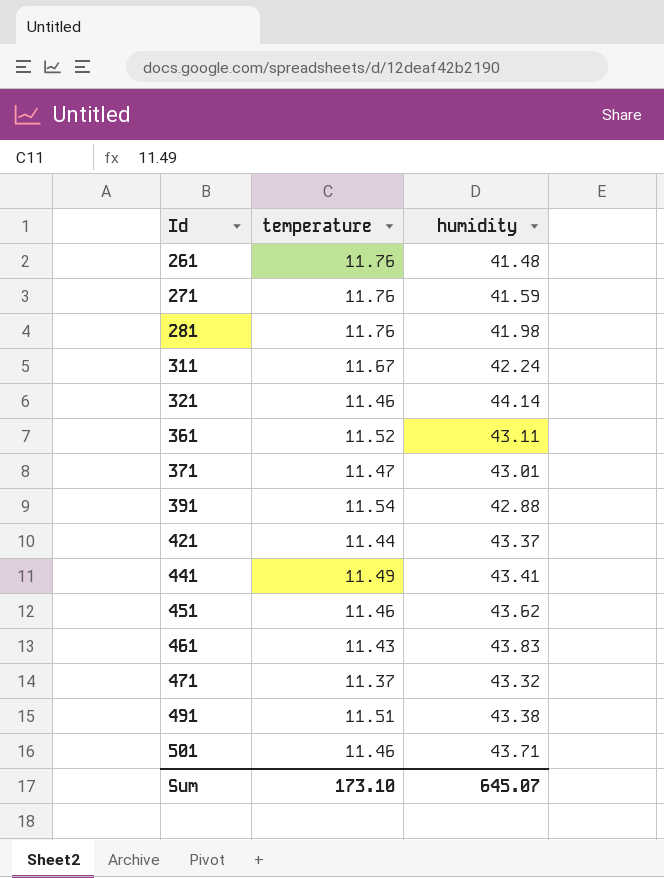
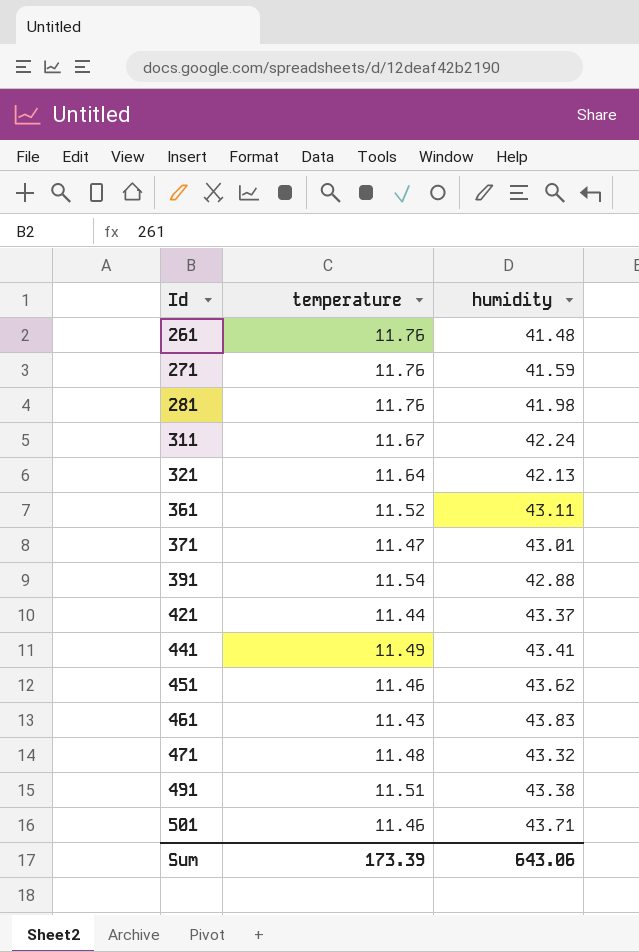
321 | temperature: 11.46 -> 11.64
321 | humidity: 44.14 -> 42.13
471 | temperature: 11.37 -> 11.48
Sum | temperature: 173.10 -> 173.39
Sum | humidity: 645.07 -> 643.06

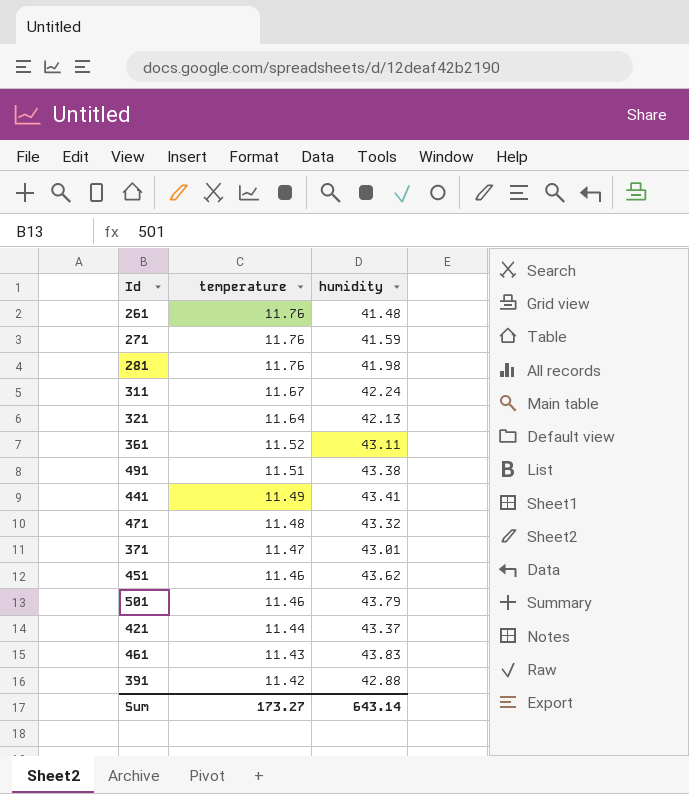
row order: Id ascending -> temperature descending
501 | humidity: 43.71 -> 43.79
391 | temperature: 11.54 -> 11.42
Sum | temperature: 173.39 -> 173.27
Sum | humidity: 643.06 -> 643.14

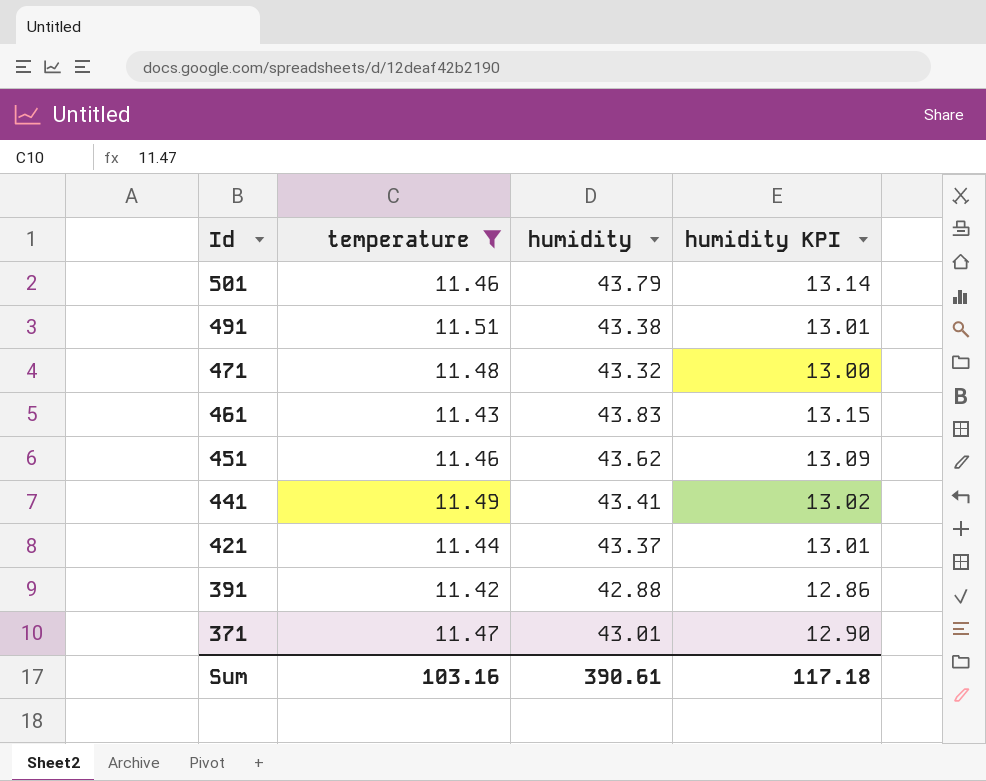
filter: none -> temperature <= 11.51
row order: temperature descending -> Id descending
column humidity KPI | formula: none -> [humidity] * 0.3
Sum | temperature: 173.27 -> 103.16
Sum | humidity: 643.14 -> 390.61

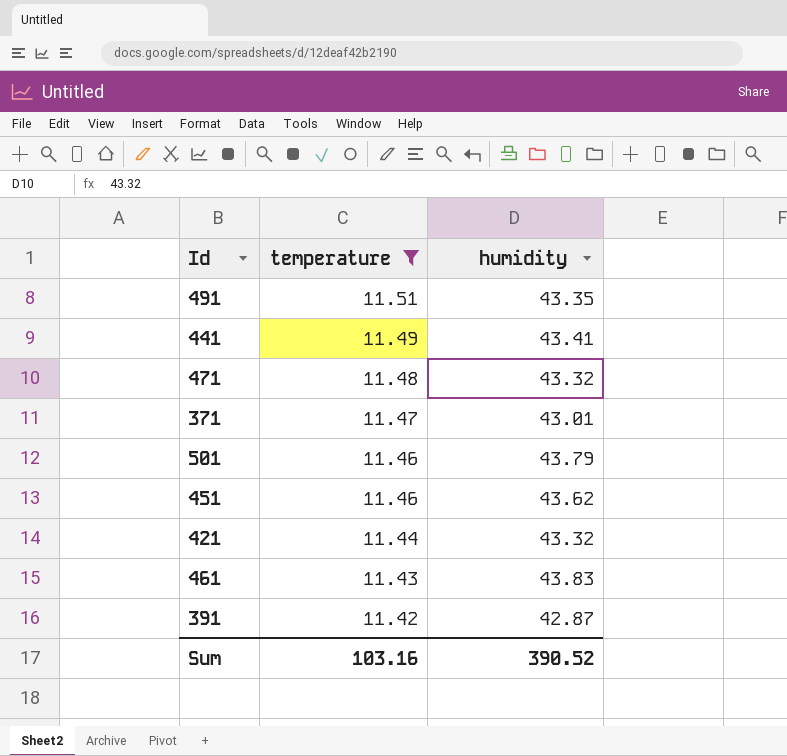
row order: Id descending -> temperature descending
column humidity KPI | formula: [humidity] * 0.3 -> none
491 | humidity: 43.38 -> 43.35
421 | humidity: 43.37 -> 43.32
391 | humidity: 42.88 -> 42.87
Sum | humidity: 390.61 -> 390.52

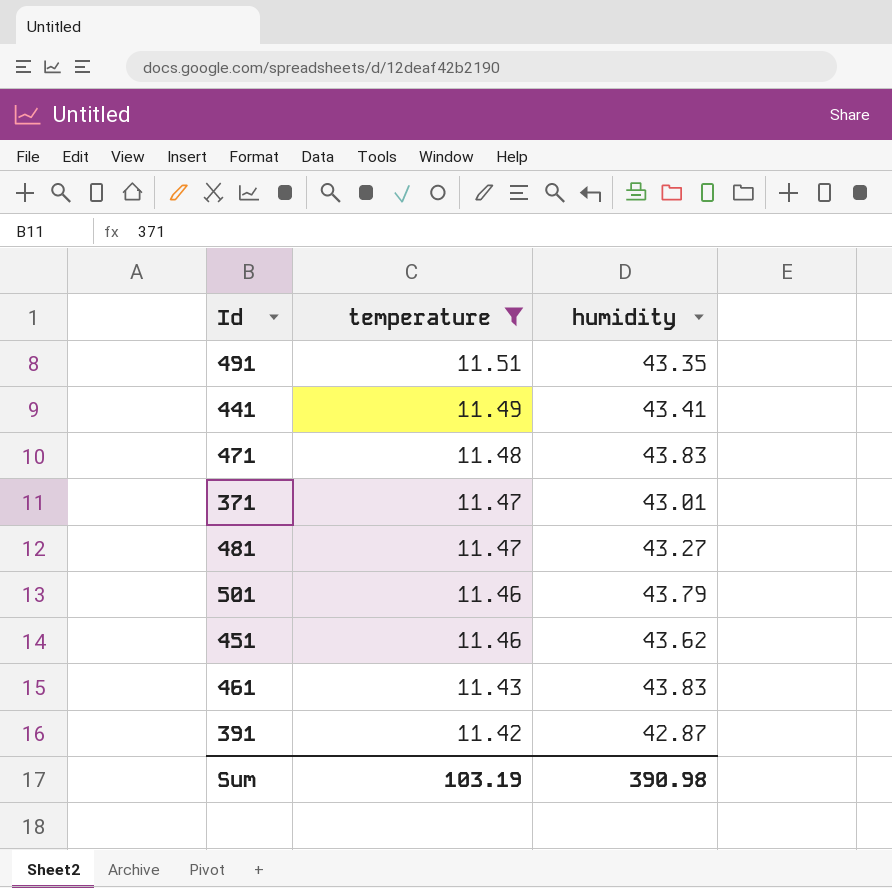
row 421: 11.44 | 43.32 -> none
471 | humidity: 43.32 -> 43.83
row 481: none -> 11.47 | 43.27
Sum | temperature: 103.16 -> 103.19
Sum | humidity: 390.52 -> 390.98

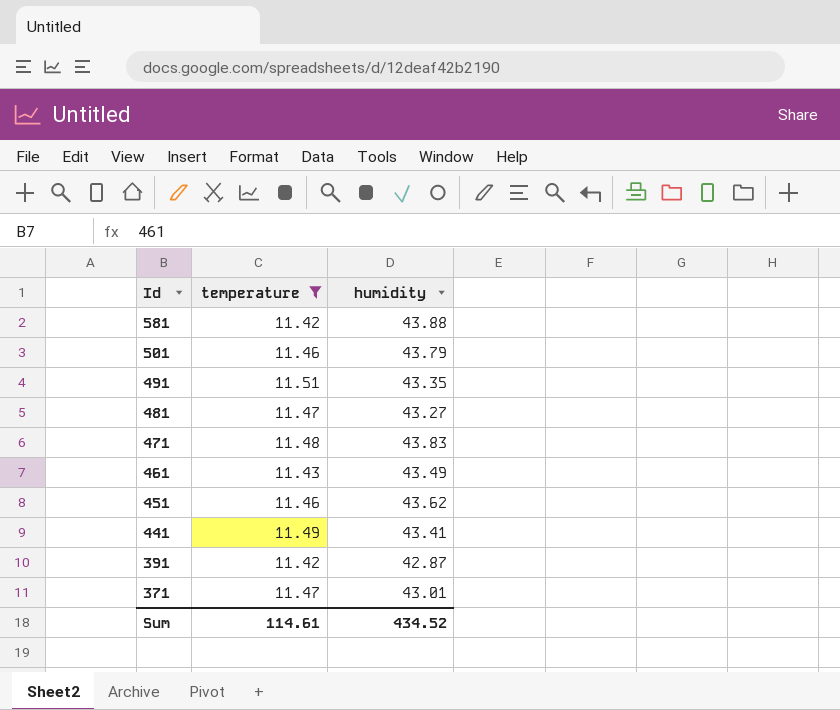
row order: temperature descending -> Id descending
row 581: none -> 11.42 | 43.88
461 | humidity: 43.83 -> 43.49
Sum | temperature: 103.19 -> 114.61
Sum | humidity: 390.98 -> 434.52

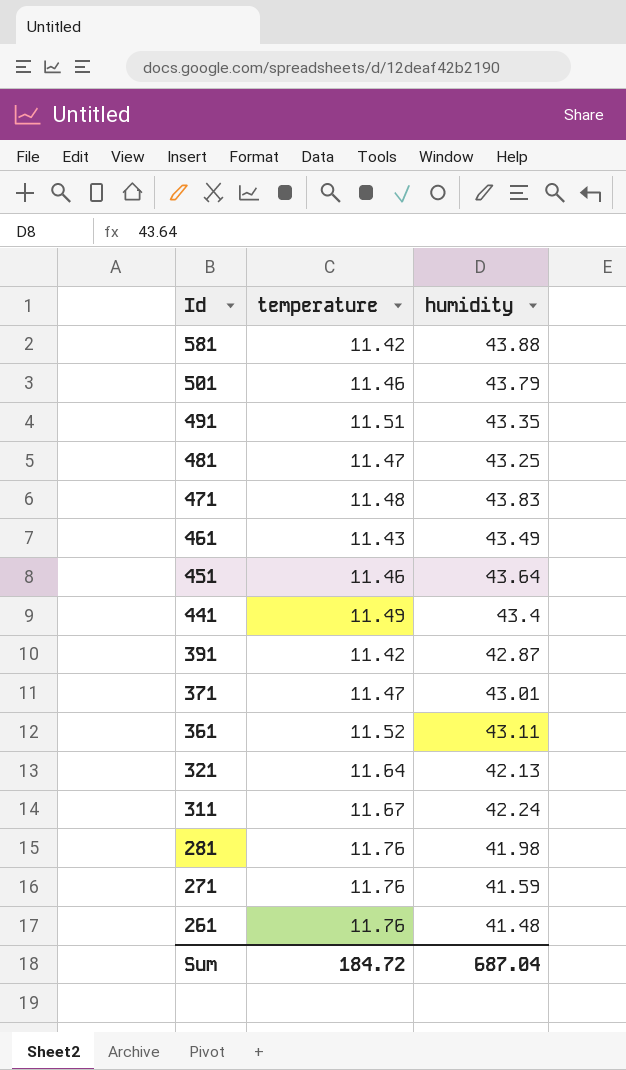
filter: temperature <= 11.51 -> none
481 | humidity: 43.27 -> 43.25
451 | humidity: 43.62 -> 43.64
441 | humidity: 43.41 -> 43.4
Sum | temperature: 114.61 -> 184.72
Sum | humidity: 434.52 -> 687.04

